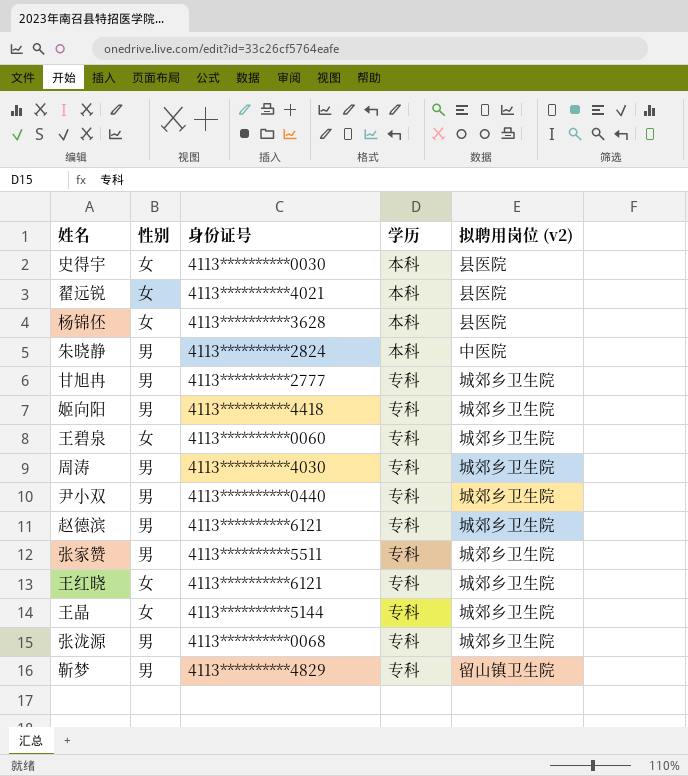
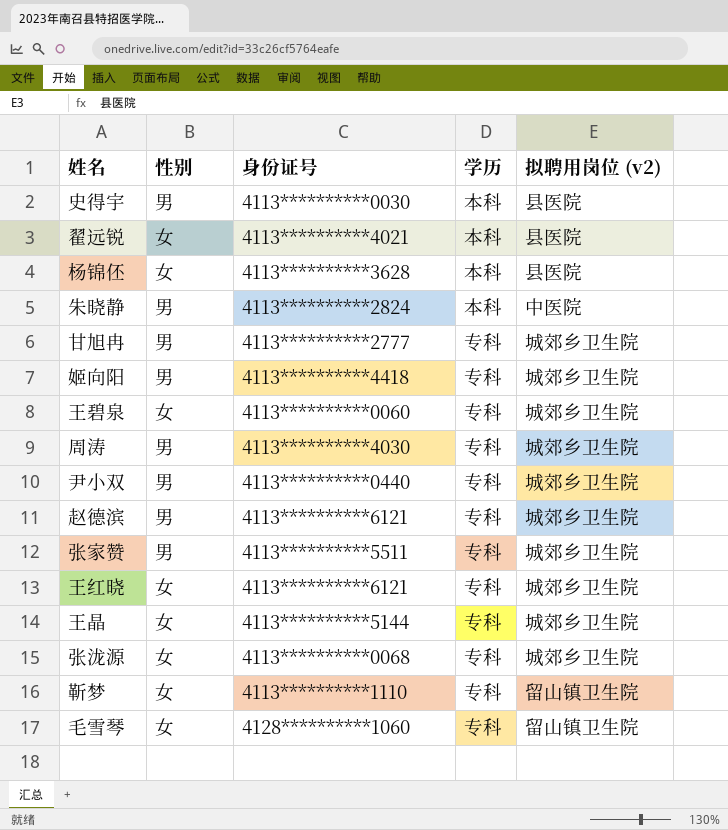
史得宇 | 性别: 女 -> 男
张泷源 | 性别: 男 -> 女
靳梦 | 性别: 男 -> 女
靳梦 | 身份证号: 4113**********4829 -> 4113**********1110
row 毛雪琴: none -> 女 | 4128**********1060 | 专科 | 留山镇卫生院

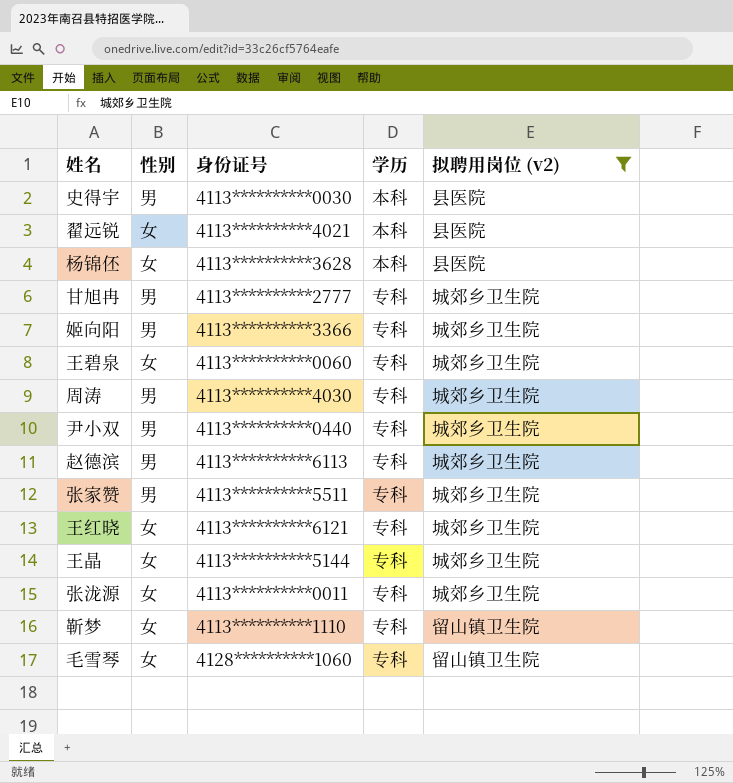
filter: none -> 拟聘用岗位 (v2) != 中医院
姬向阳 | 身份证号: 4113**********4418 -> 4113**********3366
赵德滨 | 身份证号: 4113**********6121 -> 4113**********6113
张泷源 | 身份证号: 4113**********0068 -> 4113**********0011

